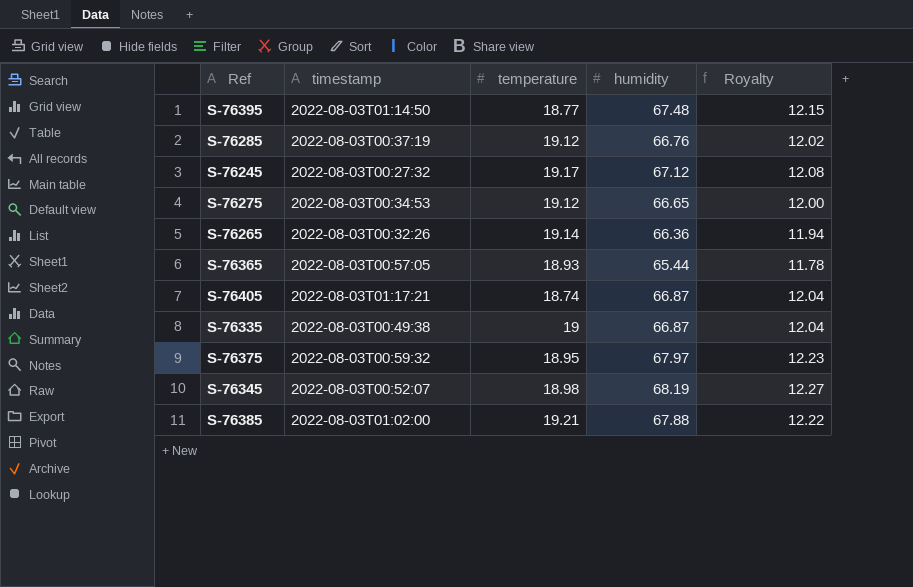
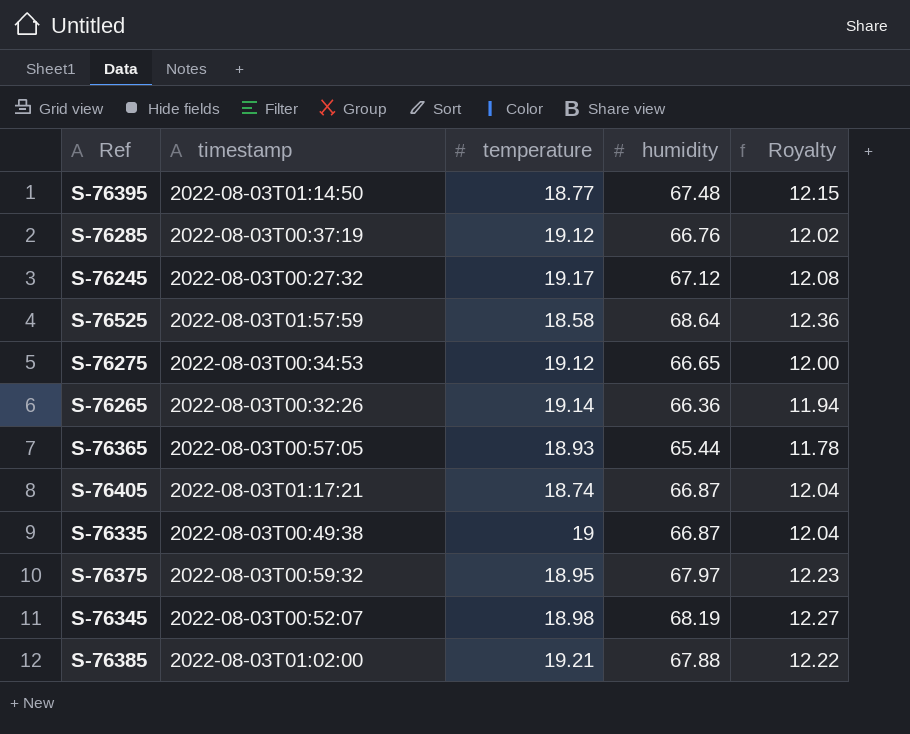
row S-76525: none -> 2022-08-03T01:57:59 | 18.58 | 68.64 | 12.36

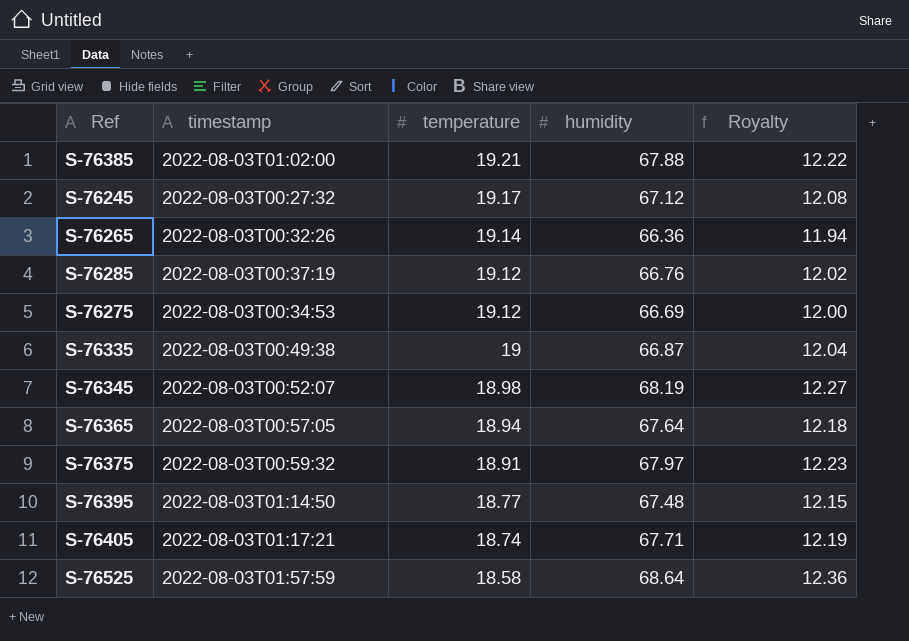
row order: none -> temperature descending
S-76275 | humidity: 66.65 -> 66.69
S-76365 | temperature: 18.93 -> 18.94
S-76365 | humidity: 65.44 -> 67.64
S-76365 | Royalty: 11.78 -> 12.18
S-76375 | temperature: 18.95 -> 18.91
S-76405 | humidity: 66.87 -> 67.71
S-76405 | Royalty: 12.04 -> 12.19

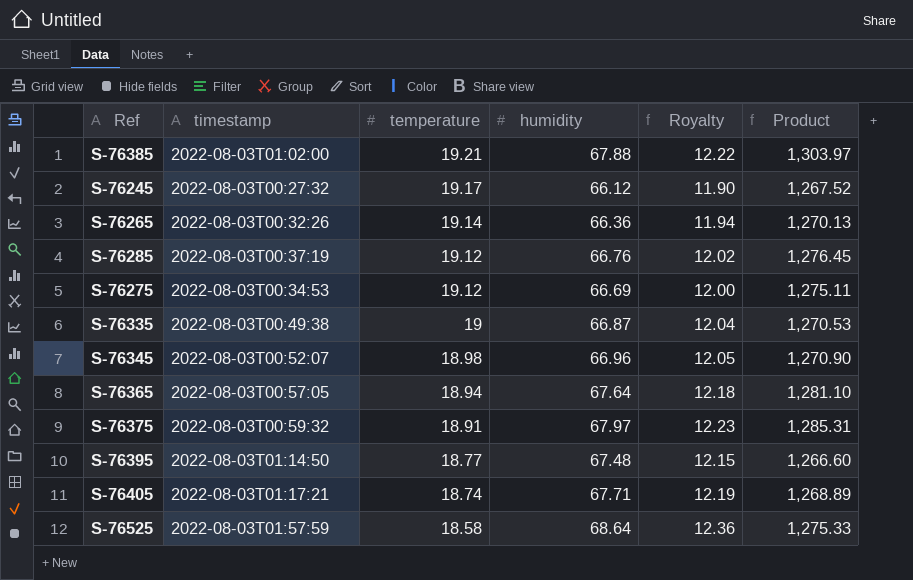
column Product | formula: none -> [temperature] * [humidity]
S-76245 | humidity: 67.12 -> 66.12
S-76245 | Royalty: 12.08 -> 11.90
S-76345 | humidity: 68.19 -> 66.96
S-76345 | Royalty: 12.27 -> 12.05

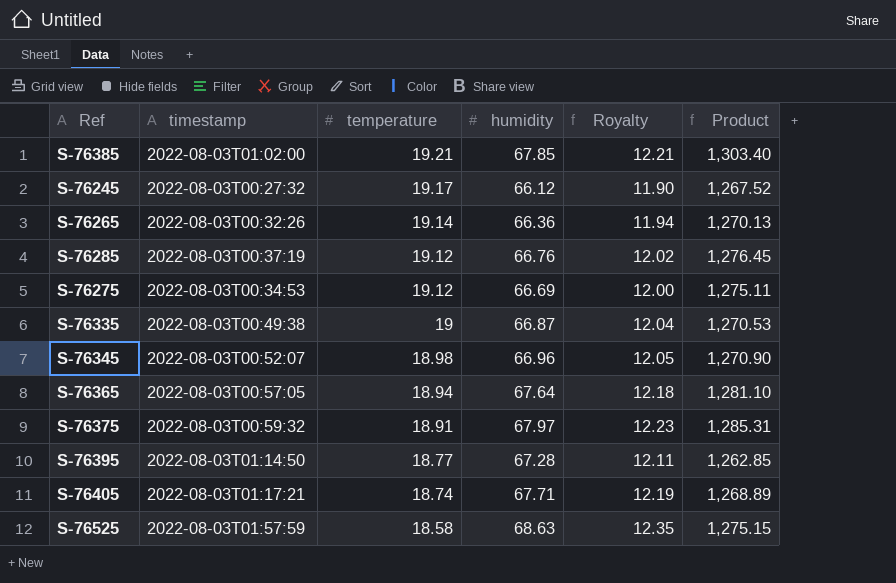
S-76385 | humidity: 67.88 -> 67.85
S-76385 | Royalty: 12.22 -> 12.21
S-76385 | Product: 1,303.97 -> 1,303.40
S-76395 | humidity: 67.48 -> 67.28
S-76395 | Royalty: 12.15 -> 12.11
S-76395 | Product: 1,266.60 -> 1,262.85
S-76525 | humidity: 68.64 -> 68.63
S-76525 | Royalty: 12.36 -> 12.35
S-76525 | Product: 1,275.33 -> 1,275.15

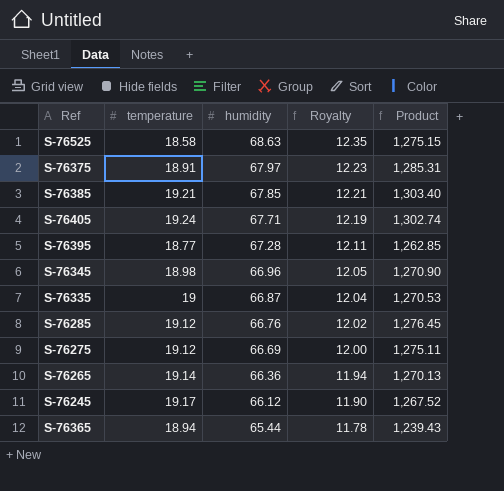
row order: temperature descending -> humidity descending
column timestamp | position: 2 -> none
S-76405 | temperature: 18.74 -> 19.24
S-76405 | Product: 1,268.89 -> 1,302.74
S-76365 | humidity: 67.64 -> 65.44
S-76365 | Royalty: 12.18 -> 11.78
S-76365 | Product: 1,281.10 -> 1,239.43

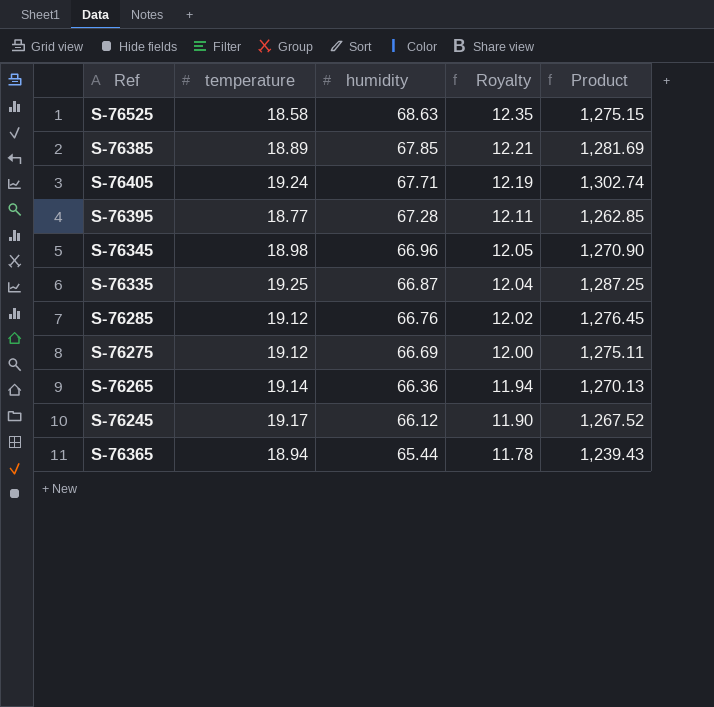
row S-76375: 18.91 | 67.97 | 12.23 | 1,285.31 -> none
S-76385 | temperature: 19.21 -> 18.89
S-76385 | Product: 1,303.40 -> 1,281.69
S-76335 | temperature: 19 -> 19.25
S-76335 | Product: 1,270.53 -> 1,287.25

